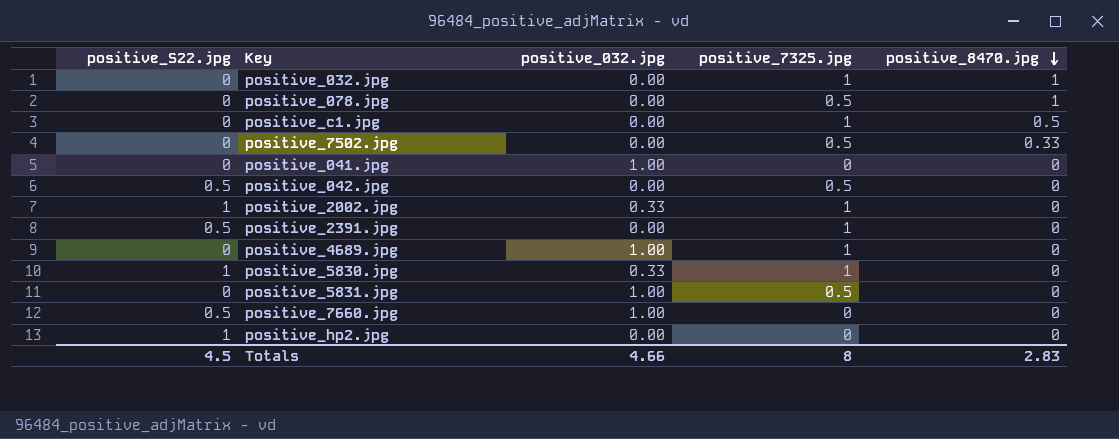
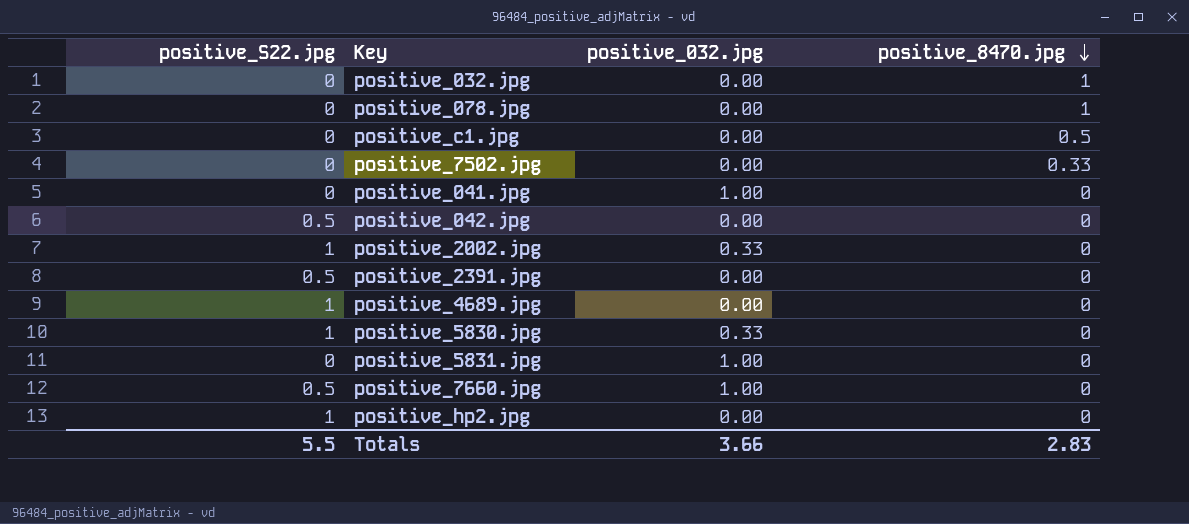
column positive_7325.jpg | position: 4 -> none
positive_4689.jpg | positive_S22.jpg: 0 -> 1
positive_4689.jpg | positive_032.jpg: 1.00 -> 0.00
Totals | positive_S22.jpg: 4.5 -> 5.5
Totals | positive_032.jpg: 4.66 -> 3.66

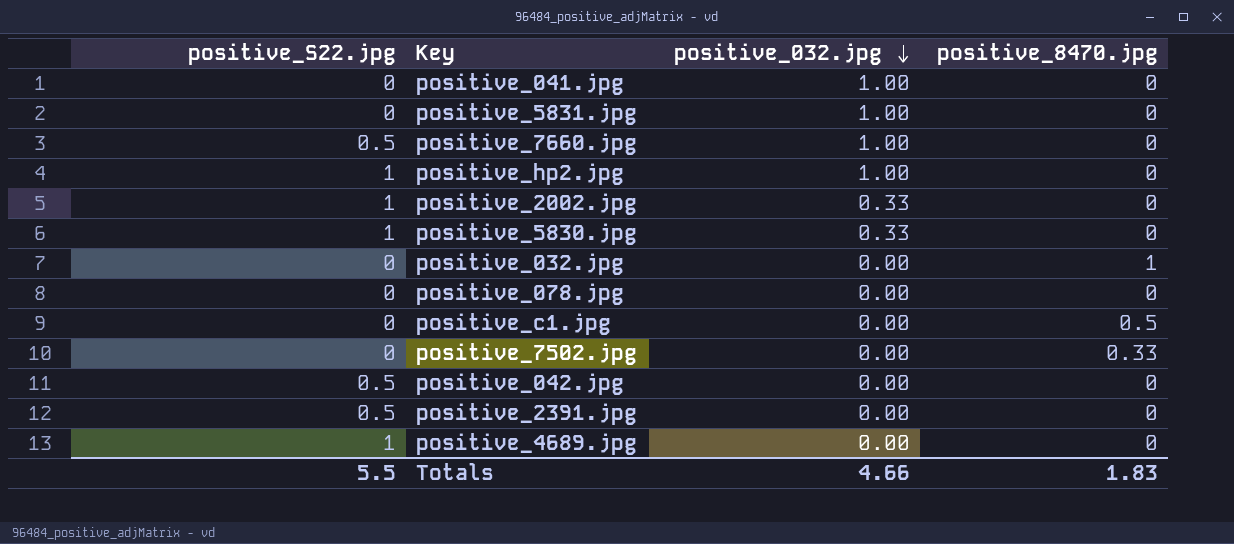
row order: positive_8470.jpg descending -> positive_032.jpg descending
positive_hp2.jpg | positive_032.jpg: 0.00 -> 1.00
positive_078.jpg | positive_8470.jpg: 1 -> 0
Totals | positive_032.jpg: 3.66 -> 4.66
Totals | positive_8470.jpg: 2.83 -> 1.83

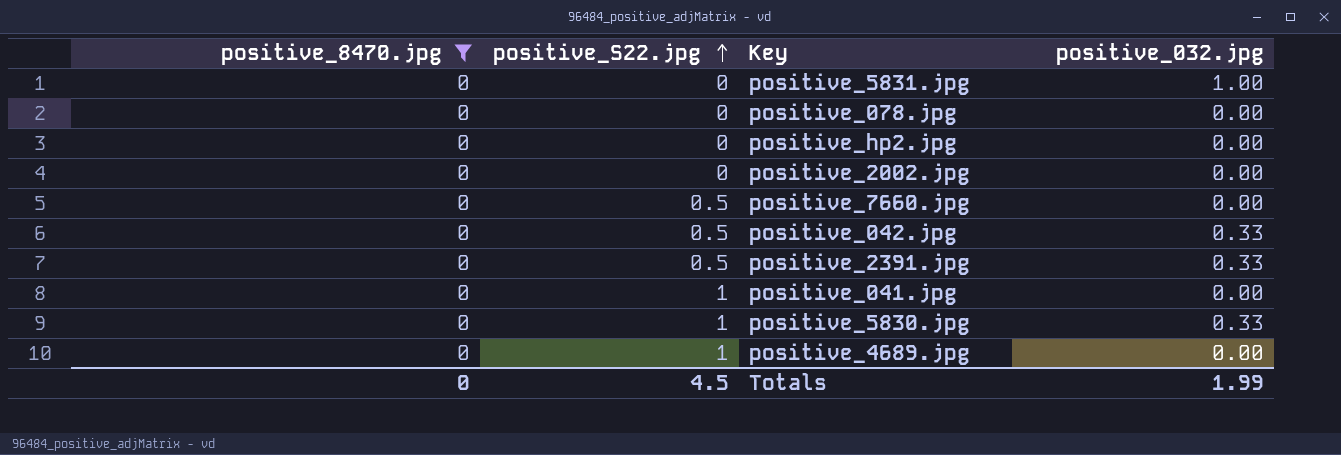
filter: none -> positive_8470.jpg = 0
row order: positive_032.jpg descending -> positive_S22.jpg ascending
column positive_8470.jpg | position: 4 -> 1
positive_hp2.jpg | positive_S22.jpg: 1 -> 0
positive_hp2.jpg | positive_032.jpg: 1.00 -> 0.00
positive_2002.jpg | positive_S22.jpg: 1 -> 0
positive_2002.jpg | positive_032.jpg: 0.33 -> 0.00
positive_7660.jpg | positive_032.jpg: 1.00 -> 0.00
positive_042.jpg | positive_032.jpg: 0.00 -> 0.33
positive_2391.jpg | positive_032.jpg: 0.00 -> 0.33
positive_041.jpg | positive_S22.jpg: 0 -> 1
positive_041.jpg | positive_032.jpg: 1.00 -> 0.00
Totals | positive_8470.jpg: 1.83 -> 0
Totals | positive_S22.jpg: 5.5 -> 4.5
Totals | positive_032.jpg: 4.66 -> 1.99

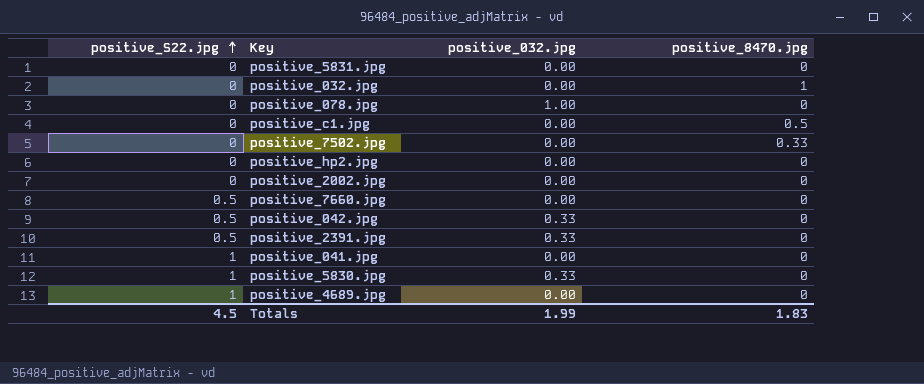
filter: positive_8470.jpg = 0 -> none
column positive_8470.jpg | position: 1 -> 4
positive_5831.jpg | positive_032.jpg: 1.00 -> 0.00
positive_078.jpg | positive_032.jpg: 0.00 -> 1.00
Totals | positive_8470.jpg: 0 -> 1.83

